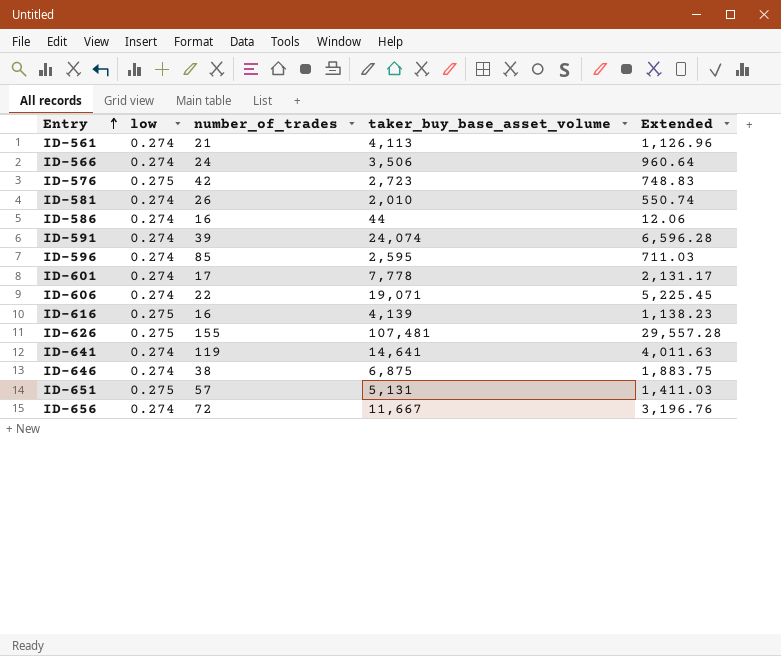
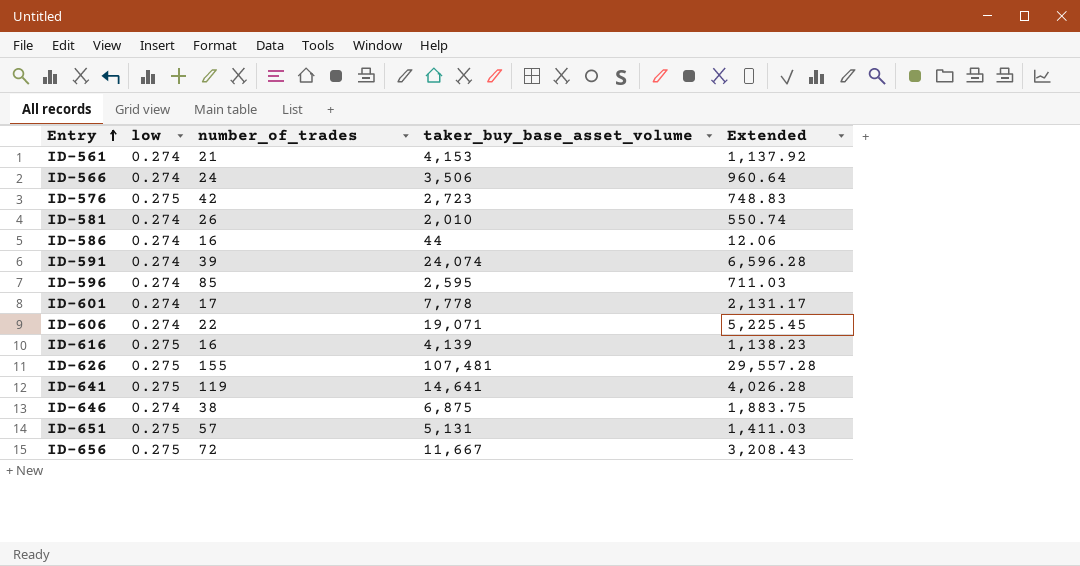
ID-561 | taker_buy_base_asset_volume: 4,113 -> 4,153
ID-561 | Extended: 1,126.96 -> 1,137.92
ID-641 | low: 0.274 -> 0.275
ID-641 | Extended: 4,011.63 -> 4,026.28
ID-656 | low: 0.274 -> 0.275
ID-656 | Extended: 3,196.76 -> 3,208.43

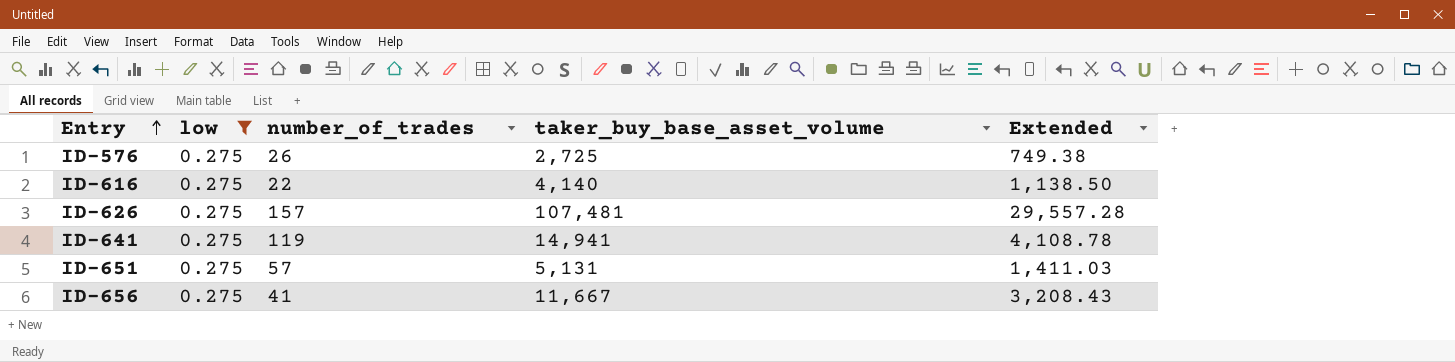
filter: none -> low = 0.275
ID-576 | number_of_trades: 42 -> 26
ID-576 | taker_buy_base_asset_volume: 2,723 -> 2,725
ID-576 | Extended: 748.83 -> 749.38
ID-616 | number_of_trades: 16 -> 22
ID-616 | taker_buy_base_asset_volume: 4,139 -> 4,140
ID-616 | Extended: 1,138.23 -> 1,138.50
ID-626 | number_of_trades: 155 -> 157
ID-641 | taker_buy_base_asset_volume: 14,641 -> 14,941
ID-641 | Extended: 4,026.28 -> 4,108.78
ID-656 | number_of_trades: 72 -> 41

